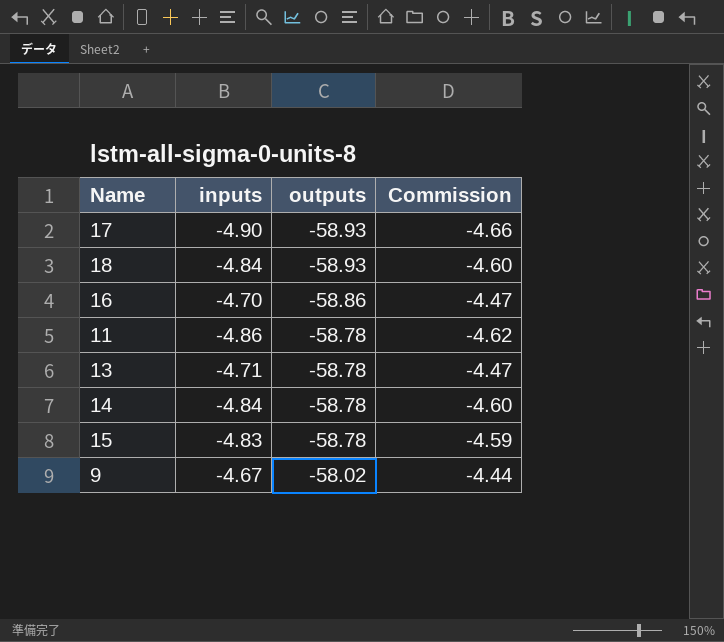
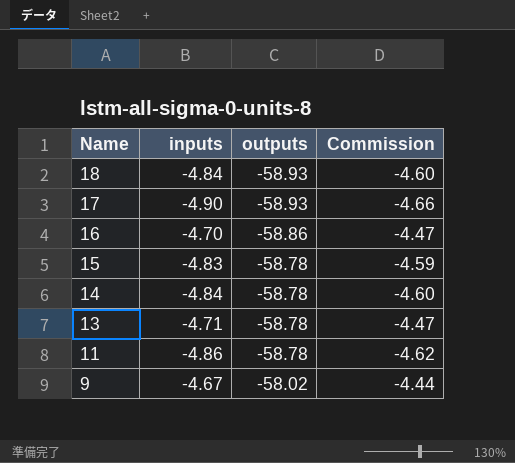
row order: outputs ascending -> Name descending

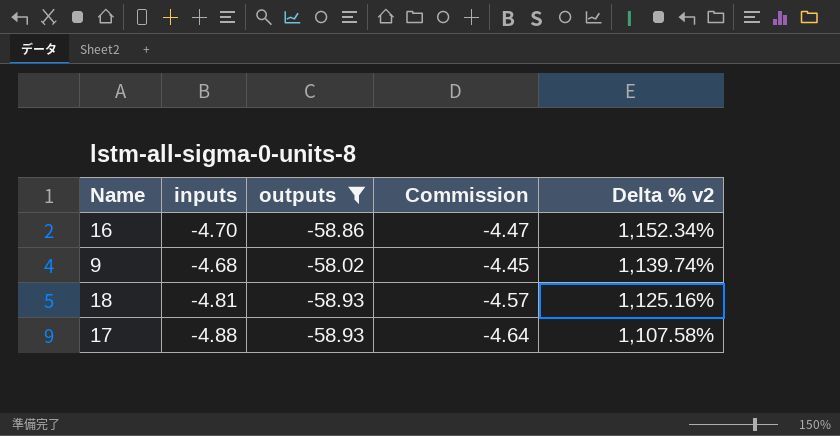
filter: none -> outputs != -58.78
row order: Name descending -> Delta % v2 descending
column Delta % v2 | formula: none -> ([outputs] - [inputs]) / [inputs]
9 | inputs: -4.67 -> -4.68
9 | Commission: -4.44 -> -4.45
18 | inputs: -4.84 -> -4.81
18 | Commission: -4.60 -> -4.57
17 | inputs: -4.90 -> -4.88
17 | Commission: -4.66 -> -4.64

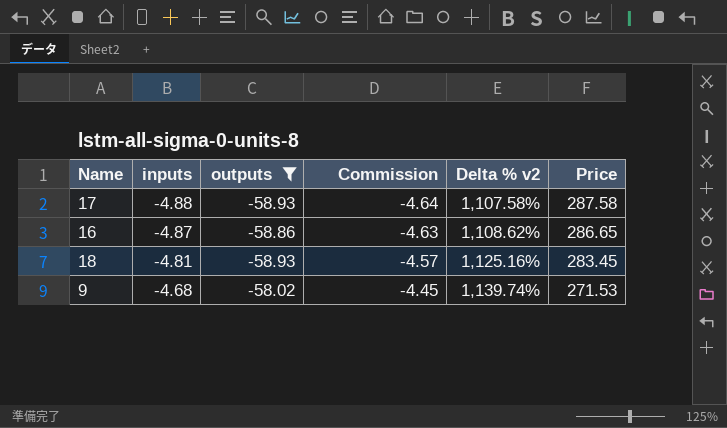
row order: Delta % v2 descending -> inputs ascending
column Price | formula: none -> [inputs] * [outputs]
16 | inputs: -4.70 -> -4.87
16 | Commission: -4.47 -> -4.63
16 | Delta % v2: 1,152.34% -> 1,108.62%

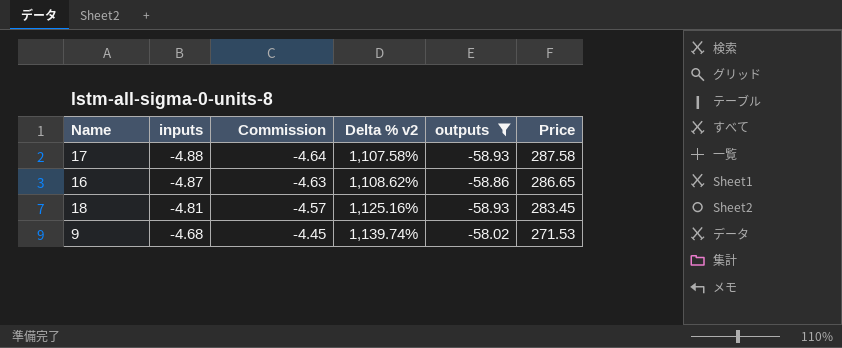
column outputs | position: 3 -> 5

